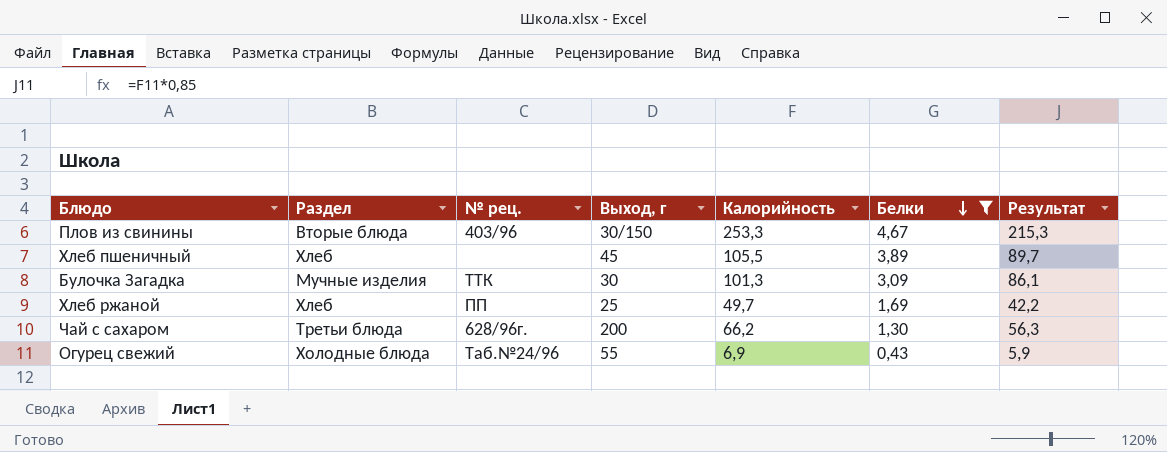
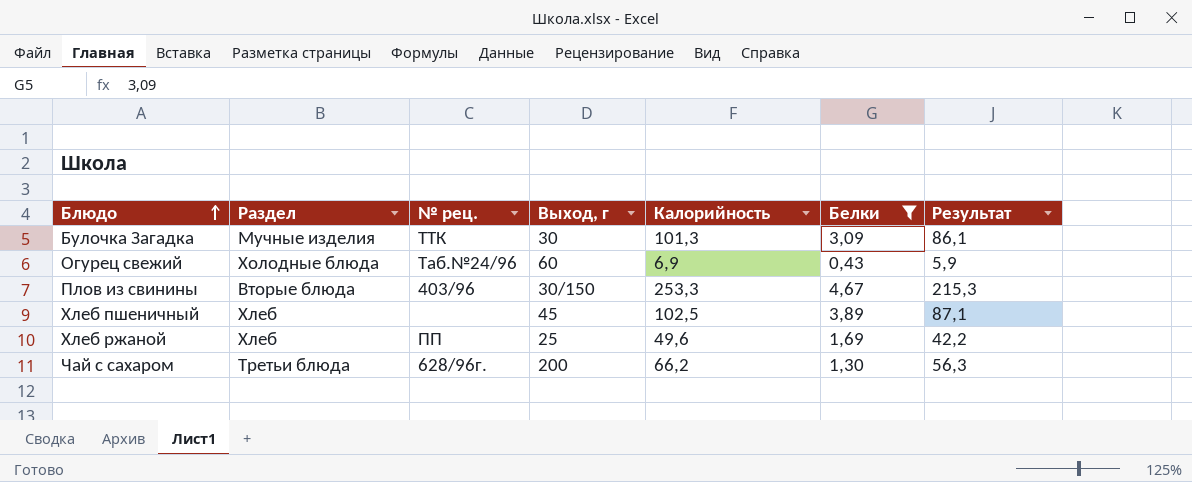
row order: Белки descending -> Блюдо ascending
Огурец свежий | Выход, г: 55 -> 60
Хлеб пшеничный | Калорийность: 105,5 -> 102,5
Хлеб пшеничный | Результат: 89,7 -> 87,1
Хлеб ржаной | Калорийность: 49,7 -> 49,6

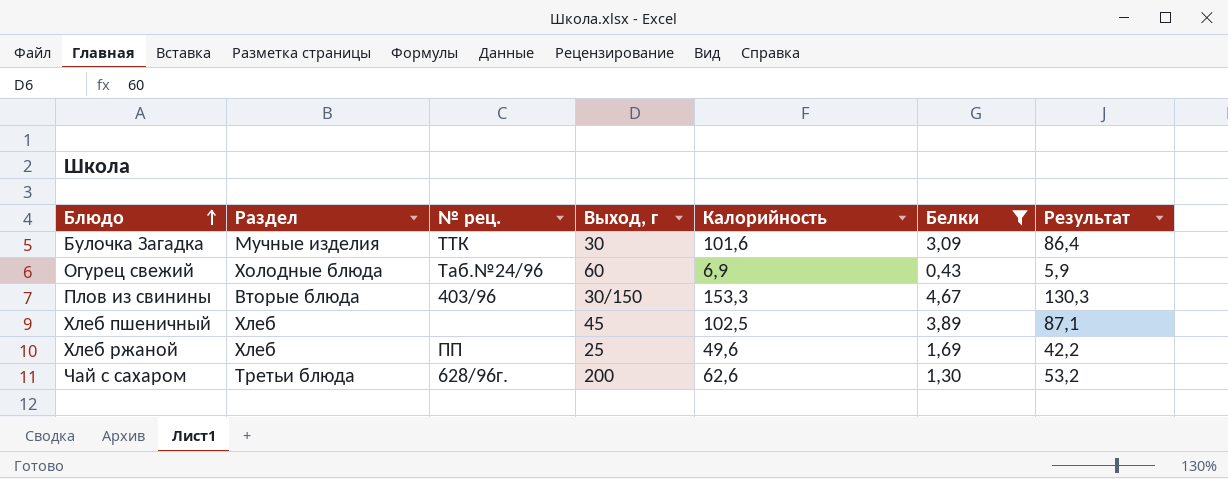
Булочка Загадка | Калорийность: 101,3 -> 101,6
Булочка Загадка | Результат: 86,1 -> 86,4
Плов из свинины | Калорийность: 253,3 -> 153,3
Плов из свинины | Результат: 215,3 -> 130,3
Чай с сахаром | Калорийность: 66,2 -> 62,6
Чай с сахаром | Результат: 56,3 -> 53,2

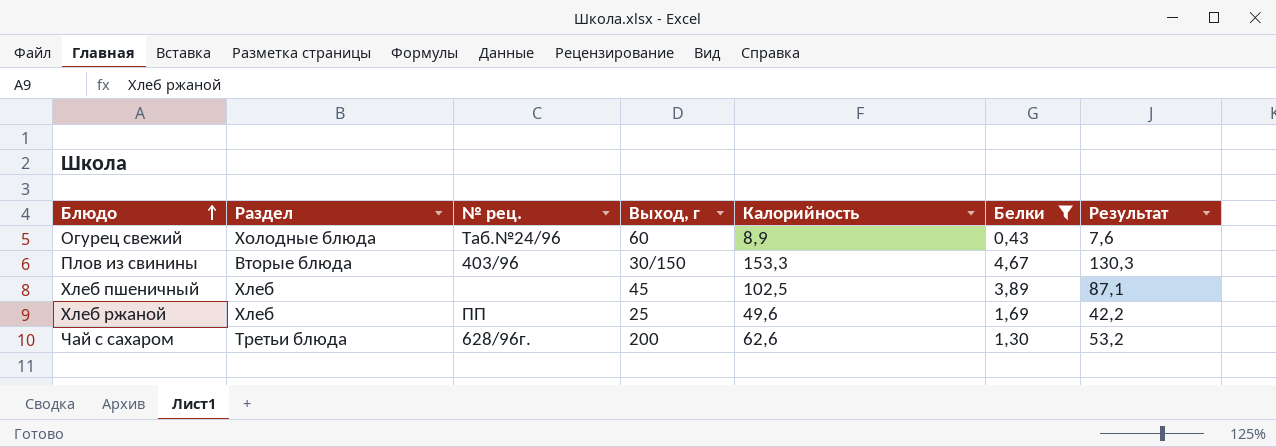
row Булочка Загадка: Мучные изделия | ТТК | 30 | 101,6 | 3,09 | 86,4 -> none
Огурец свежий | Калорийность: 6,9 -> 8,9
Огурец свежий | Результат: 5,9 -> 7,6

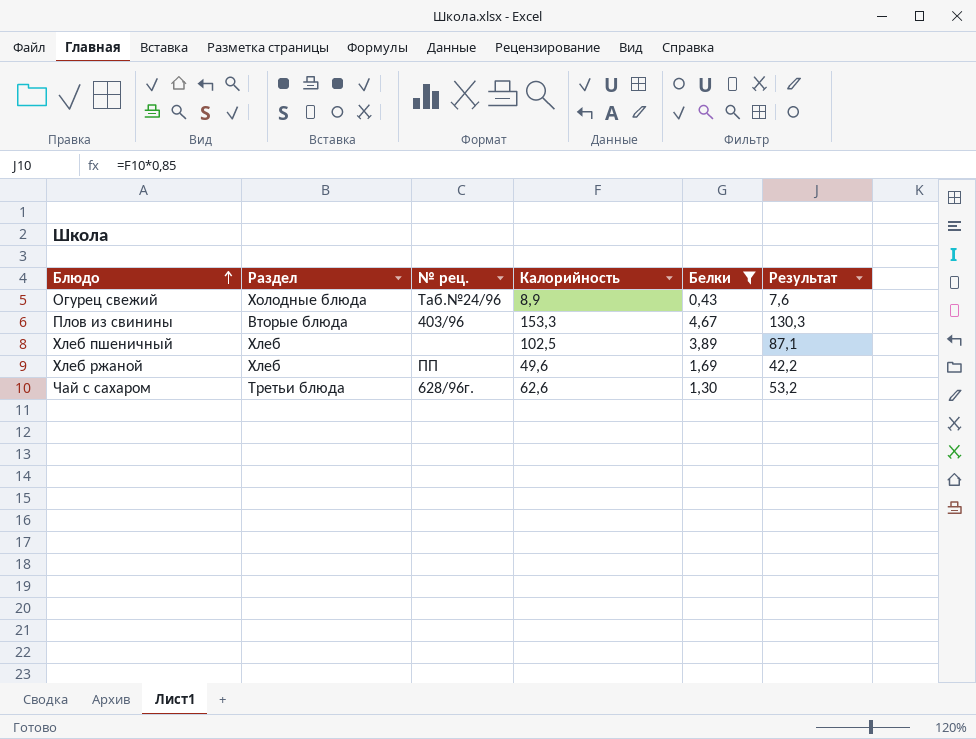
column Выход, г | position: 4 -> none

